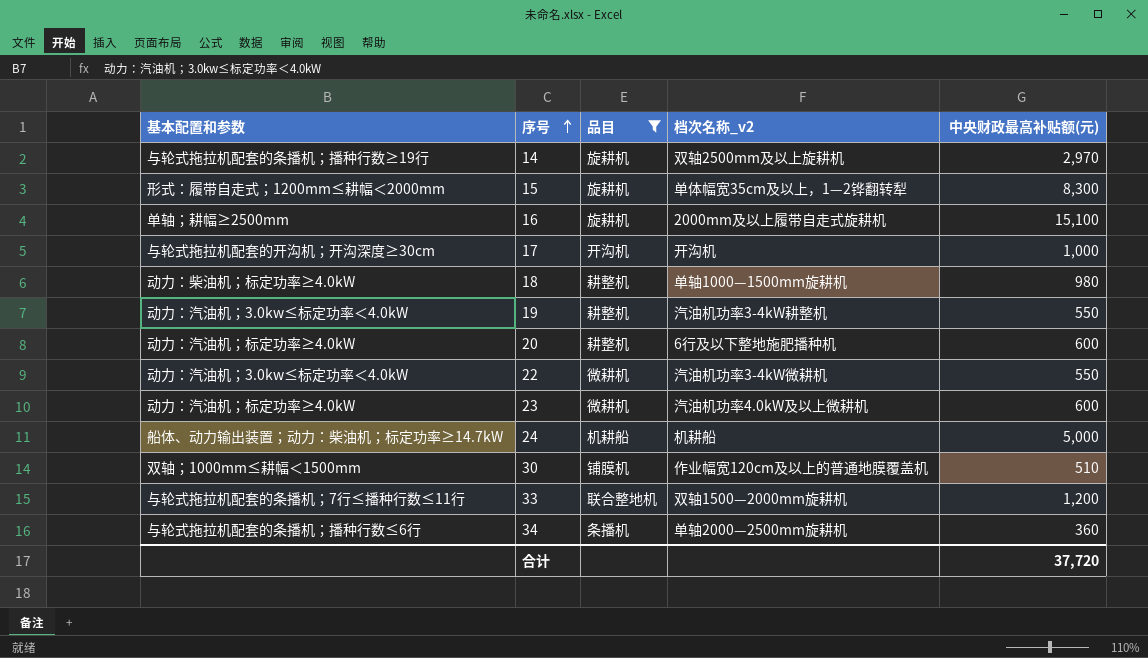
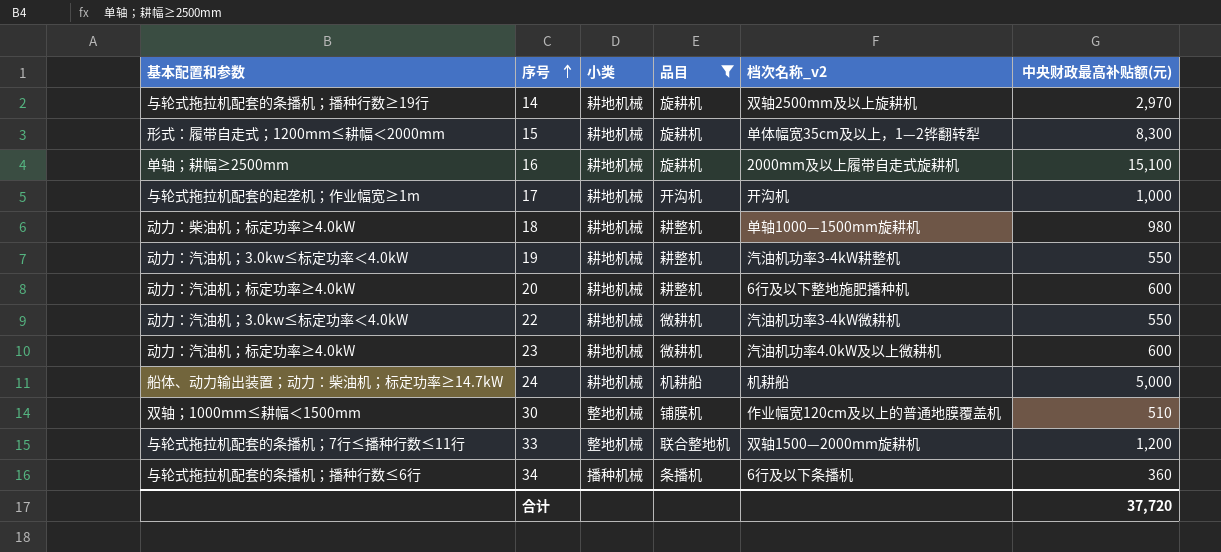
column 小类 | position: none -> 3
17 | 基本配置和参数: 与轮式拖拉机配套的开沟机；开沟深度≥30cm -> 与轮式拖拉机配套的起垄机；作业幅宽≥1m
34 | 档次名称_v2: 单轴2000—2500mm旋耕机 -> 6行及以下条播机

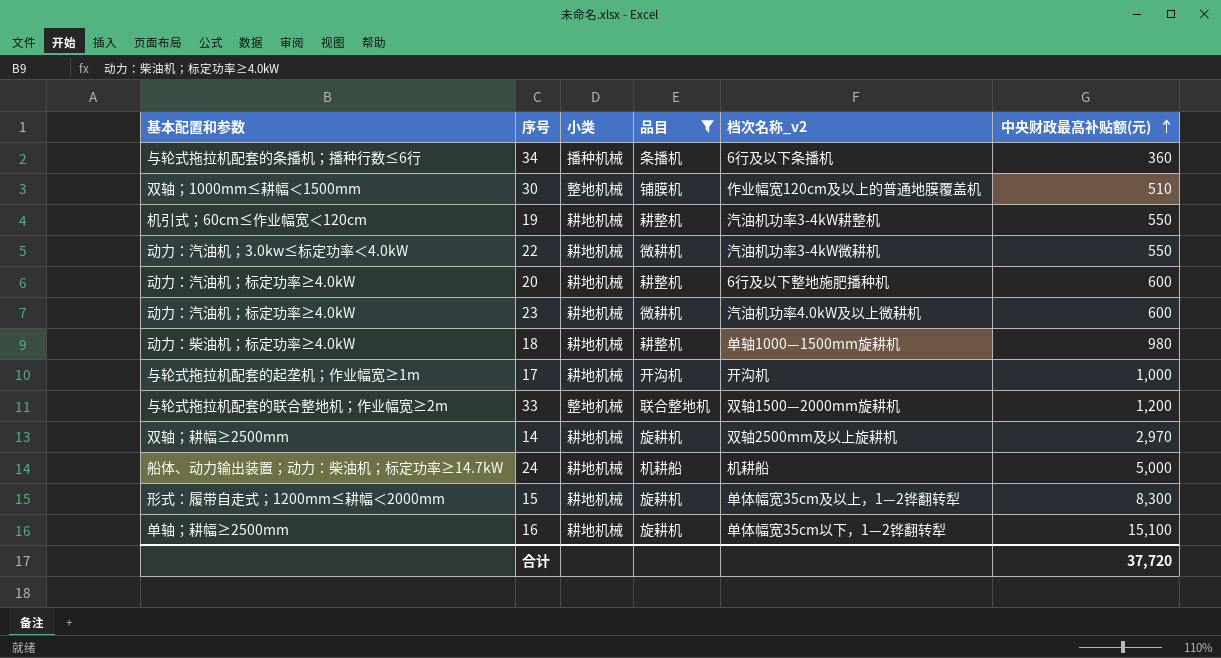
row order: 序号 ascending -> 中央财政最高补贴额(元) ascending
19 | 基本配置和参数: 动力：汽油机；3.0kw≤标定功率＜4.0kW -> 机引式；60cm≤作业幅宽＜120cm
33 | 基本配置和参数: 与轮式拖拉机配套的条播机；7行≤播种行数≤11行 -> 与轮式拖拉机配套的联合整地机；作业幅宽≥2m
14 | 基本配置和参数: 与轮式拖拉机配套的条播机；播种行数≥19行 -> 双轴；耕幅≥2500mm
16 | 档次名称_v2: 2000mm及以上履带自走式旋耕机 -> 单体幅宽35cm以下，1—2铧翻转犁

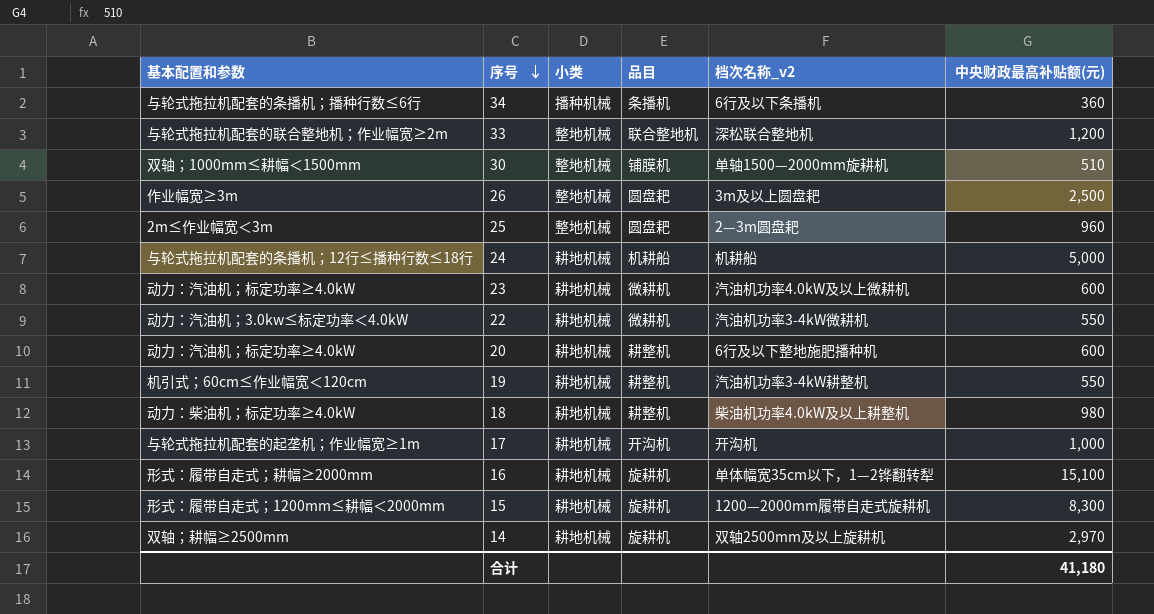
filter: 品目 != 圆盘耙 -> none
row order: 中央财政最高补贴额(元) ascending -> 序号 descending
33 | 档次名称_v2: 双轴1500—2000mm旋耕机 -> 深松联合整地机
30 | 档次名称_v2: 作业幅宽120cm及以上的普通地膜覆盖机 -> 单轴1500—2000mm旋耕机
24 | 基本配置和参数: 船体、动力输出装置；动力：柴油机；标定功率≥14.7kW -> 与轮式拖拉机配套的条播机；12行≤播种行数≤18行
18 | 档次名称_v2: 单轴1000—1500mm旋耕机 -> 柴油机功率4.0kW及以上耕整机
16 | 基本配置和参数: 单轴；耕幅≥2500mm -> 形式：履带自走式；耕幅≥2000mm
15 | 档次名称_v2: 单体幅宽35cm及以上，1—2铧翻转犁 -> 1200—2000mm履带自走式旋耕机
合计 | 中央财政最高补贴额(元): 37,720 -> 41,180

